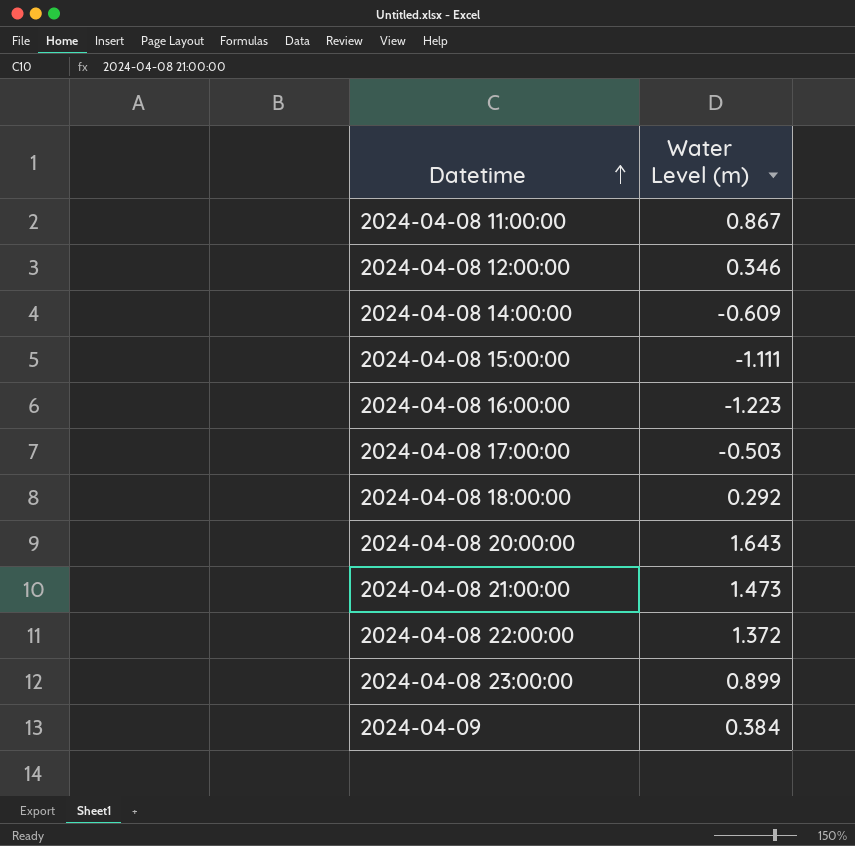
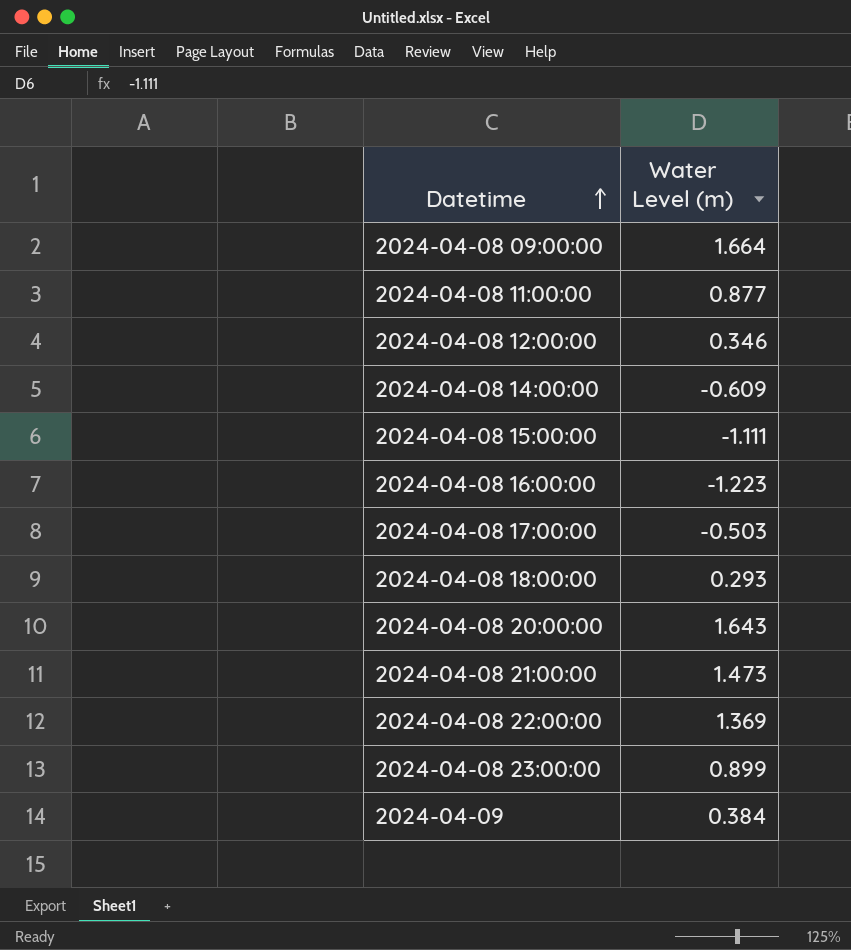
row 2024-04-08 09:00:00: none -> 1.664
2024-04-08 11:00:00 | Water Level (m): 0.867 -> 0.877
2024-04-08 18:00:00 | Water Level (m): 0.292 -> 0.293
2024-04-08 22:00:00 | Water Level (m): 1.372 -> 1.369

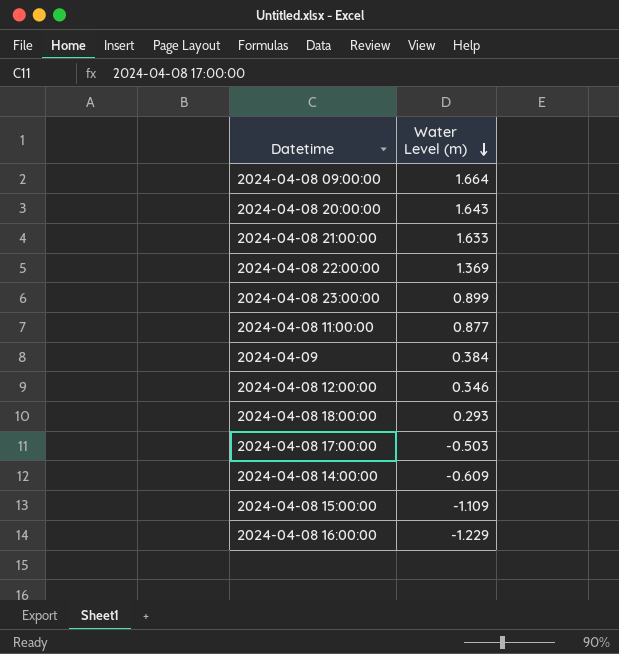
row order: Datetime ascending -> Water Level (m) descending
2024-04-08 21:00:00 | Water Level (m): 1.473 -> 1.633
2024-04-08 15:00:00 | Water Level (m): -1.111 -> -1.109
2024-04-08 16:00:00 | Water Level (m): -1.223 -> -1.229

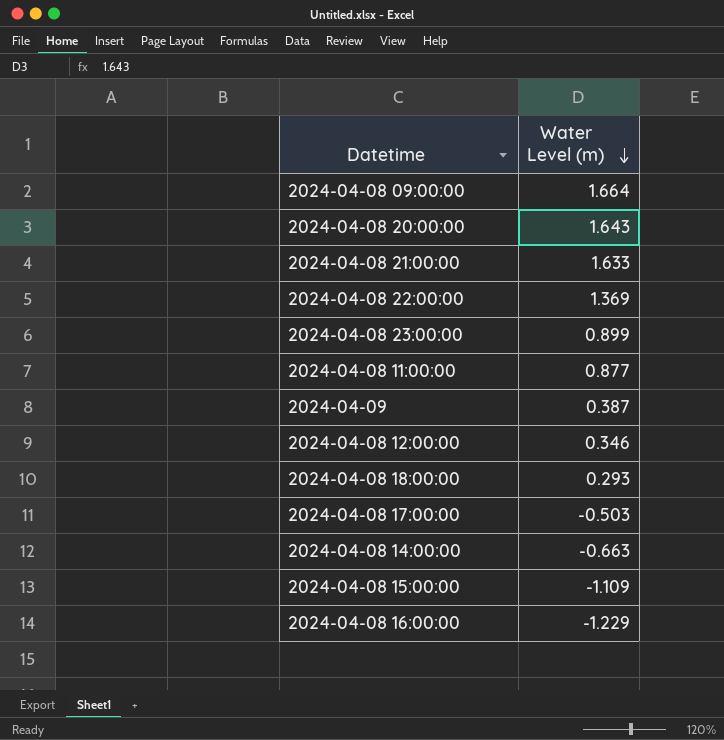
2024-04-09 | Water Level (m): 0.384 -> 0.387
2024-04-08 14:00:00 | Water Level (m): -0.609 -> -0.663

